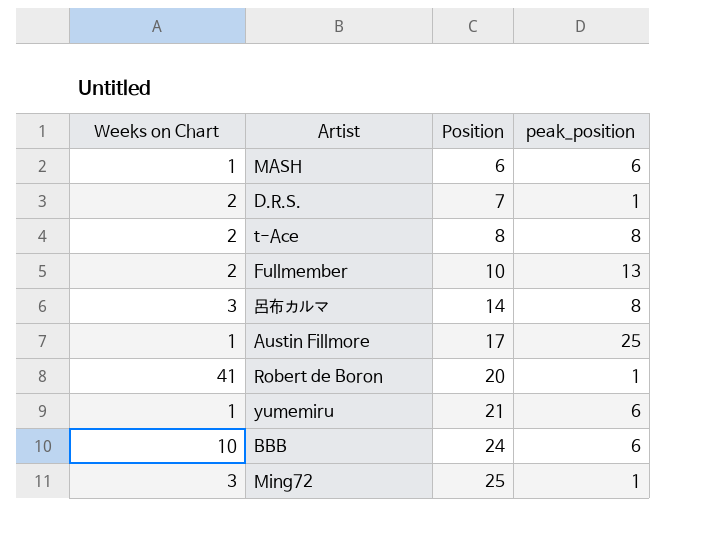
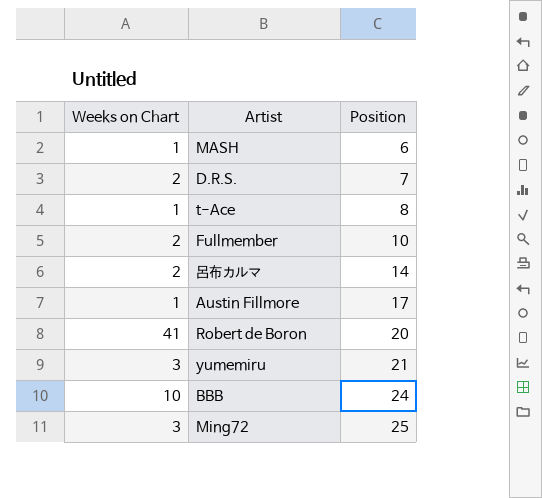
column peak_position | position: 4 -> none
t-Ace | Weeks on Chart: 2 -> 1
呂布カルマ | Weeks on Chart: 3 -> 2
yumemiru | Weeks on Chart: 1 -> 3

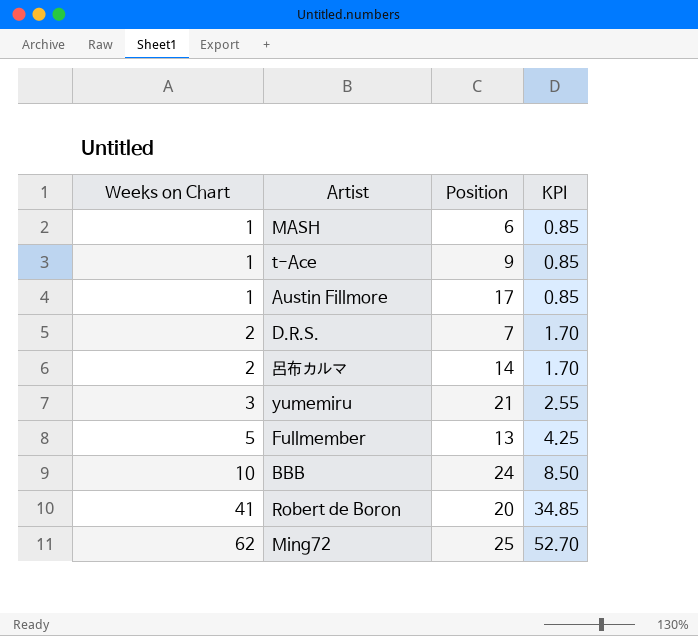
row order: Position ascending -> Weeks on Chart ascending
column KPI | formula: none -> [Weeks on Chart] * 0.85
t-Ace | Position: 8 -> 9
Fullmember | Weeks on Chart: 2 -> 5
Fullmember | Position: 10 -> 13
Ming72 | Weeks on Chart: 3 -> 62

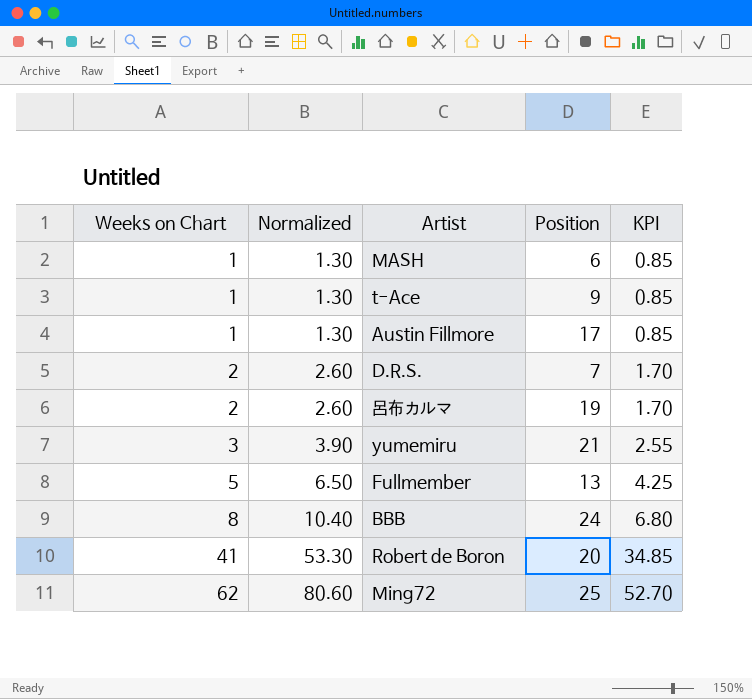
column Normalized | formula: none -> [Weeks on Chart] * 1.3
呂布カルマ | Position: 14 -> 19
BBB | Weeks on Chart: 10 -> 8
BBB | KPI: 8.50 -> 6.80

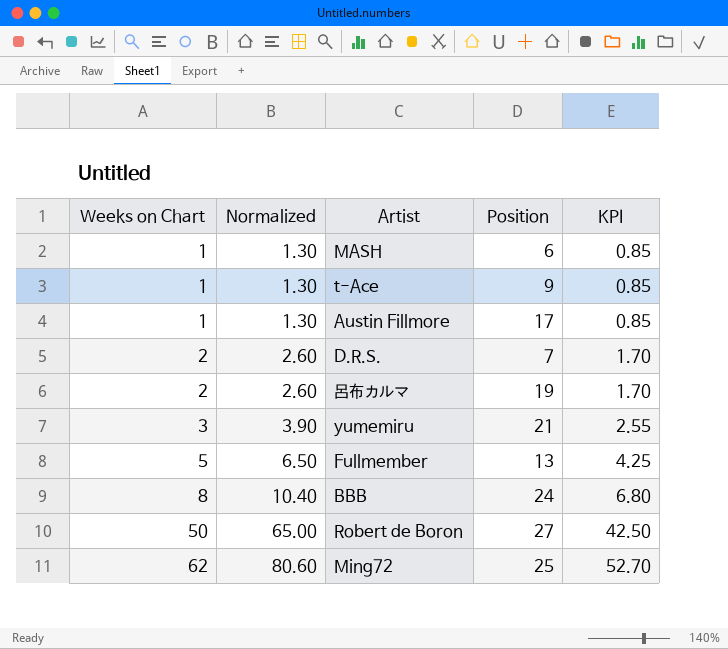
Robert de Boron | Weeks on Chart: 41 -> 50
Robert de Boron | Normalized: 53.30 -> 65.00
Robert de Boron | Position: 20 -> 27
Robert de Boron | KPI: 34.85 -> 42.50

